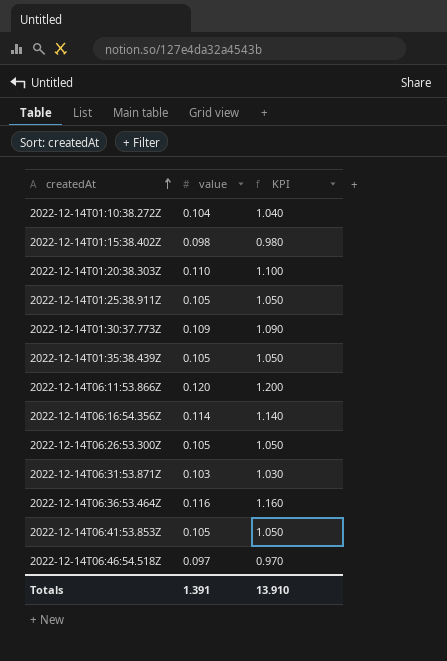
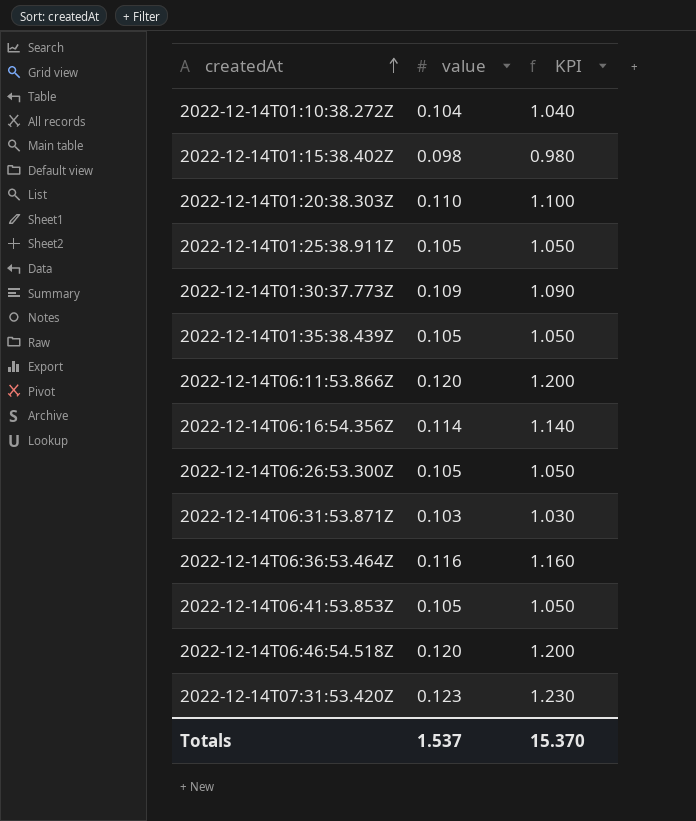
2022-12-14T06:46:54.518Z | value: 0.097 -> 0.120
2022-12-14T06:46:54.518Z | KPI: 0.970 -> 1.200
row 2022-12-14T07:31:53.420Z: none -> 0.123 | 1.230
Totals | value: 1.391 -> 1.537
Totals | KPI: 13.910 -> 15.370

